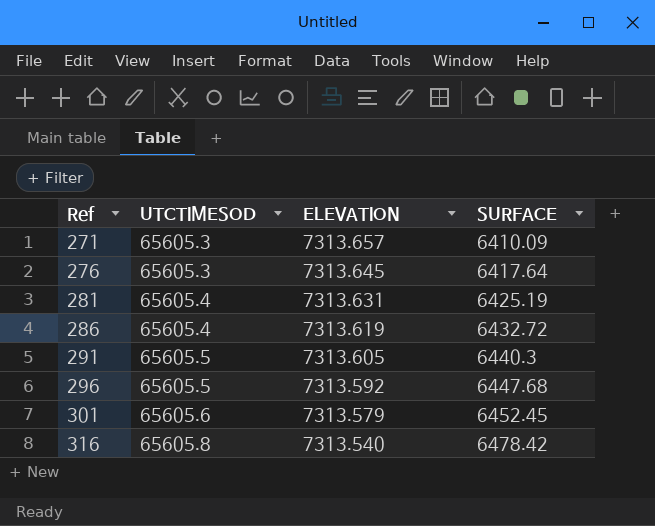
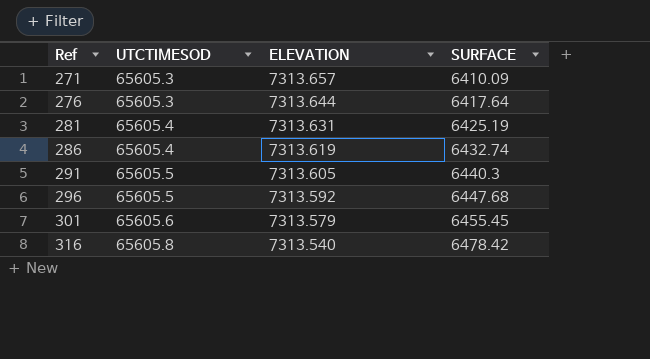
276 | ELEVATION: 7313.645 -> 7313.644
286 | SURFACE: 6432.72 -> 6432.74
301 | SURFACE: 6452.45 -> 6455.45

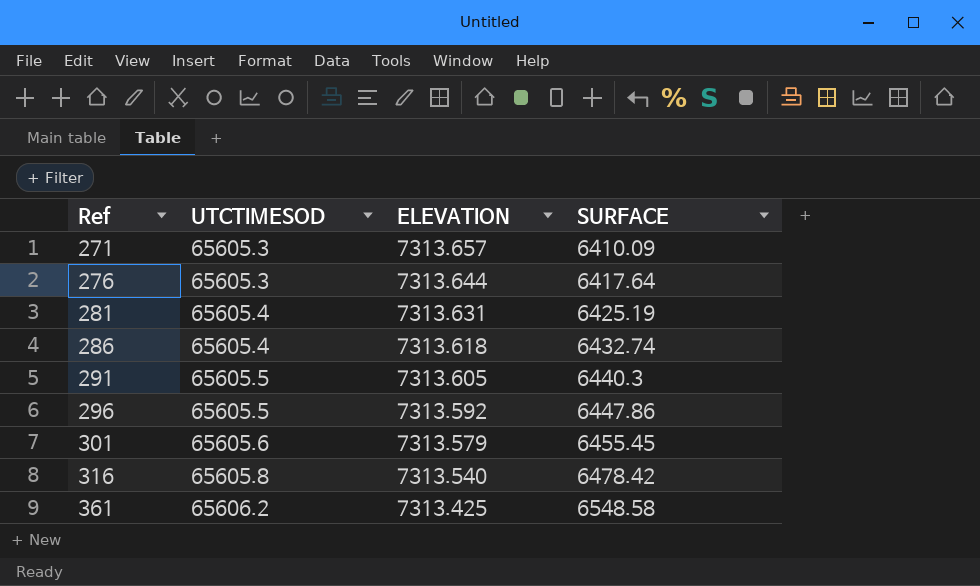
286 | ELEVATION: 7313.619 -> 7313.618
296 | SURFACE: 6447.68 -> 6447.86
row 361: none -> 65606.2 | 7313.425 | 6548.58

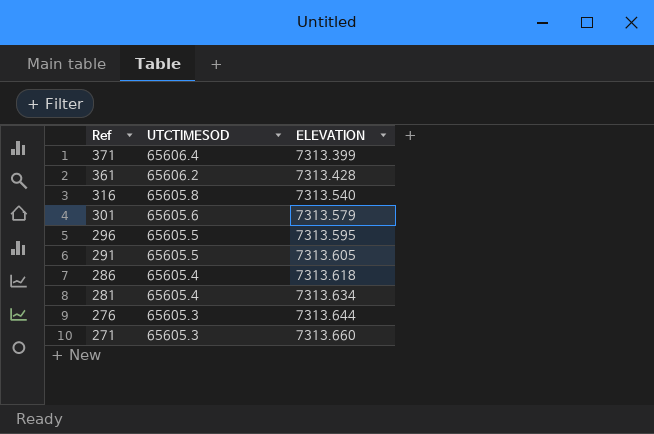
row order: Ref ascending -> Ref descending
column SURFACE | position: 4 -> none
row 371: none -> 65606.4 | 7313.399
361 | ELEVATION: 7313.425 -> 7313.428
296 | ELEVATION: 7313.592 -> 7313.595
281 | ELEVATION: 7313.631 -> 7313.634
271 | ELEVATION: 7313.657 -> 7313.660

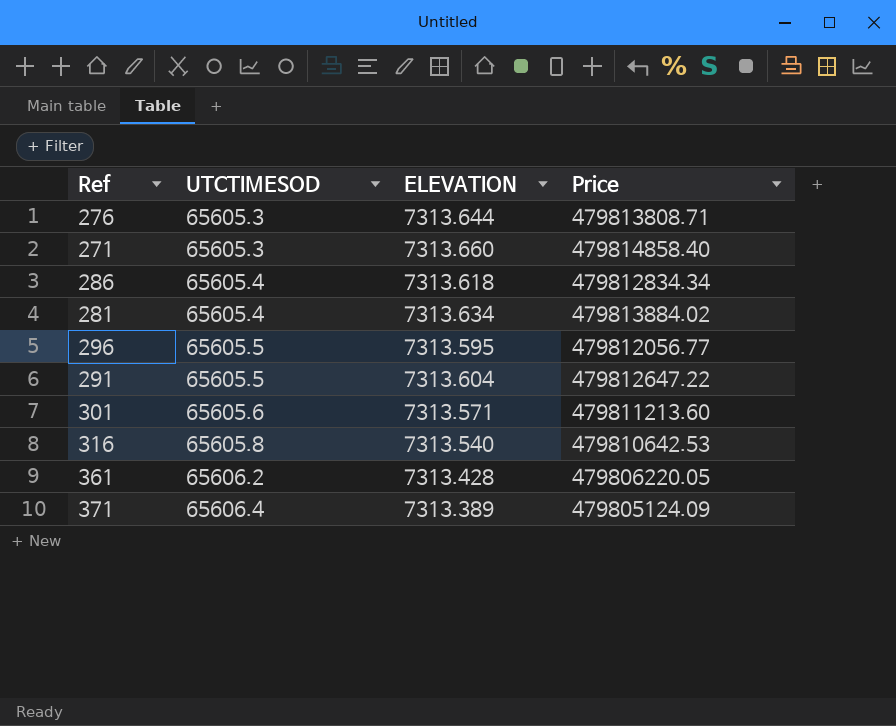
row order: Ref descending -> UTCTIMESOD ascending
column Price | formula: none -> [UTCTIMESOD] * [ELEVATION]
291 | ELEVATION: 7313.605 -> 7313.604
301 | ELEVATION: 7313.579 -> 7313.571
371 | ELEVATION: 7313.399 -> 7313.389

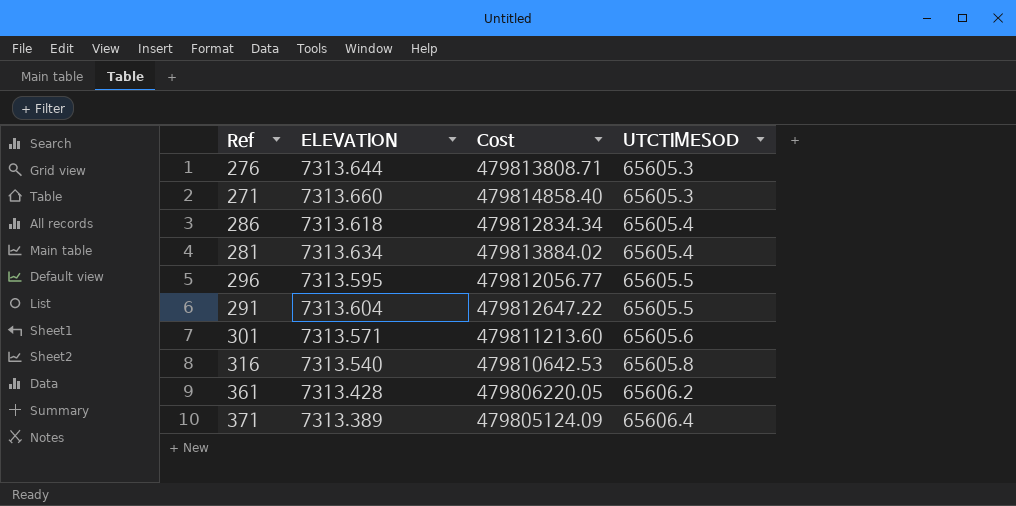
column name: Price -> Cost
column UTCTIMESOD | position: 2 -> 4

